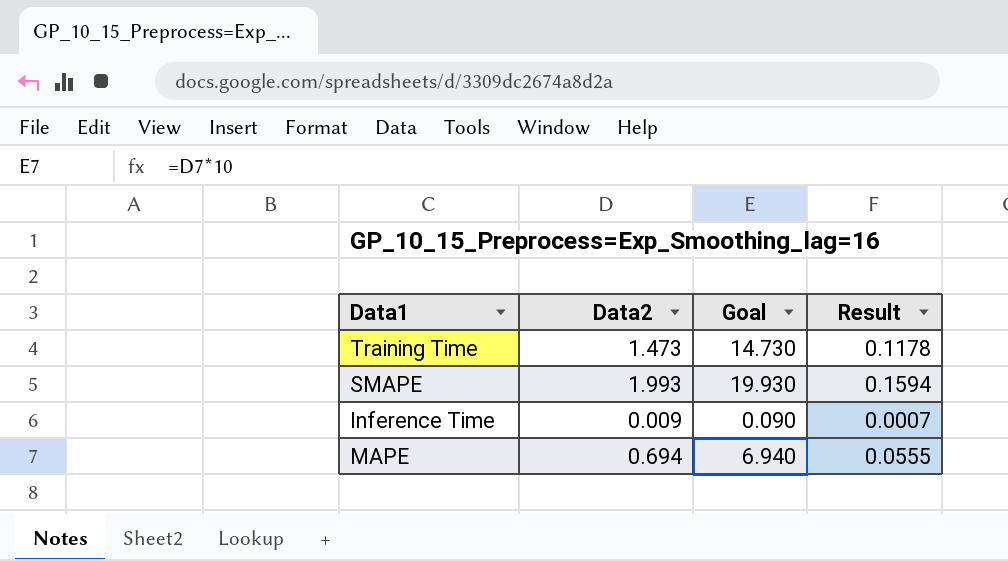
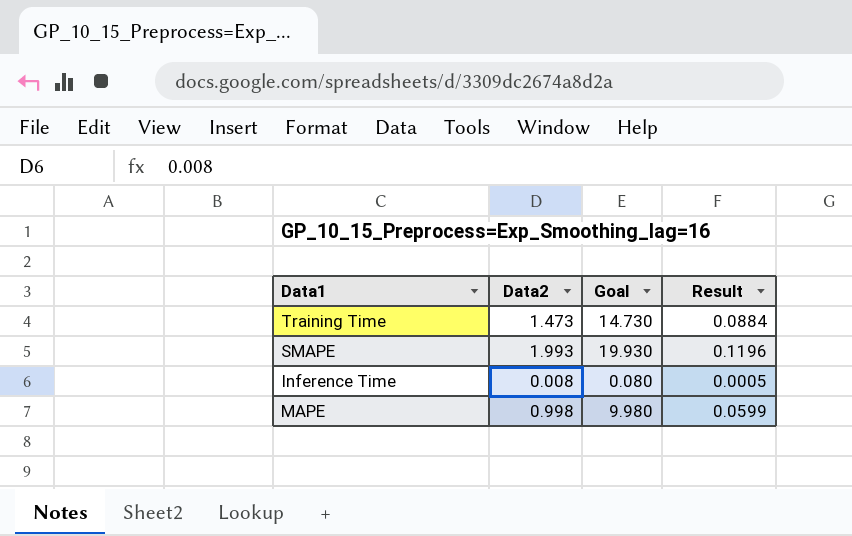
column Result | formula: [Data2] * 0.08 -> [Data2] * 0.06
Inference Time | Data2: 0.009 -> 0.008
Inference Time | Goal: 0.090 -> 0.080
MAPE | Data2: 0.694 -> 0.998
MAPE | Goal: 6.940 -> 9.980

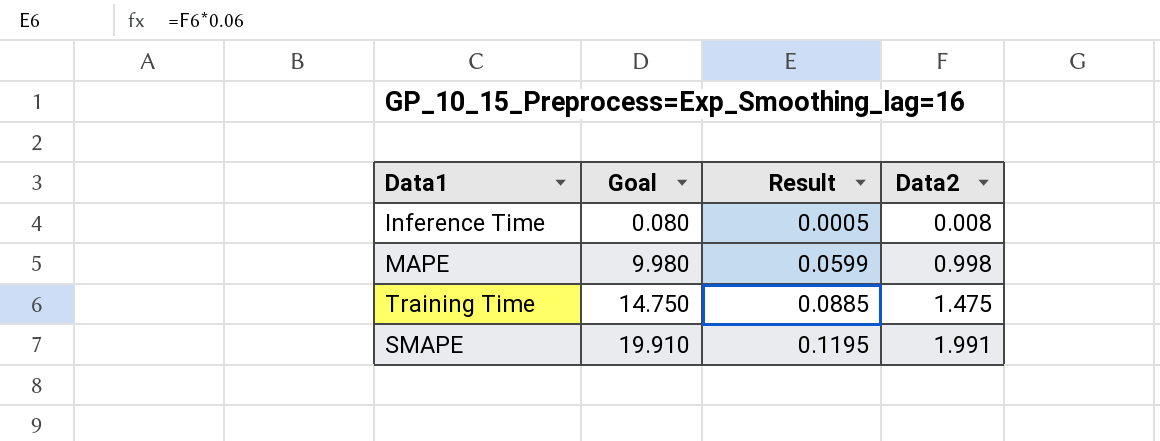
row order: none -> Goal ascending
column Data2 | position: 2 -> 4
Training Time | Goal: 14.730 -> 14.750
Training Time | Result: 0.0884 -> 0.0885
Training Time | Data2: 1.473 -> 1.475
SMAPE | Goal: 19.930 -> 19.910
SMAPE | Result: 0.1196 -> 0.1195
SMAPE | Data2: 1.993 -> 1.991

